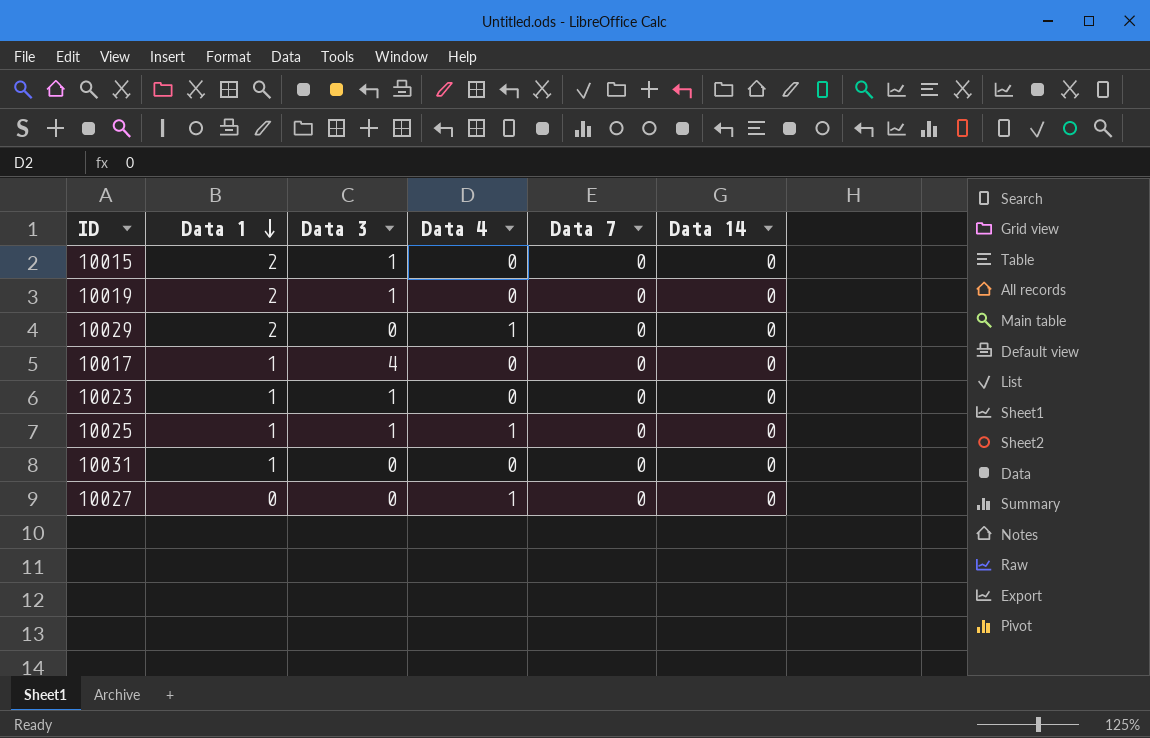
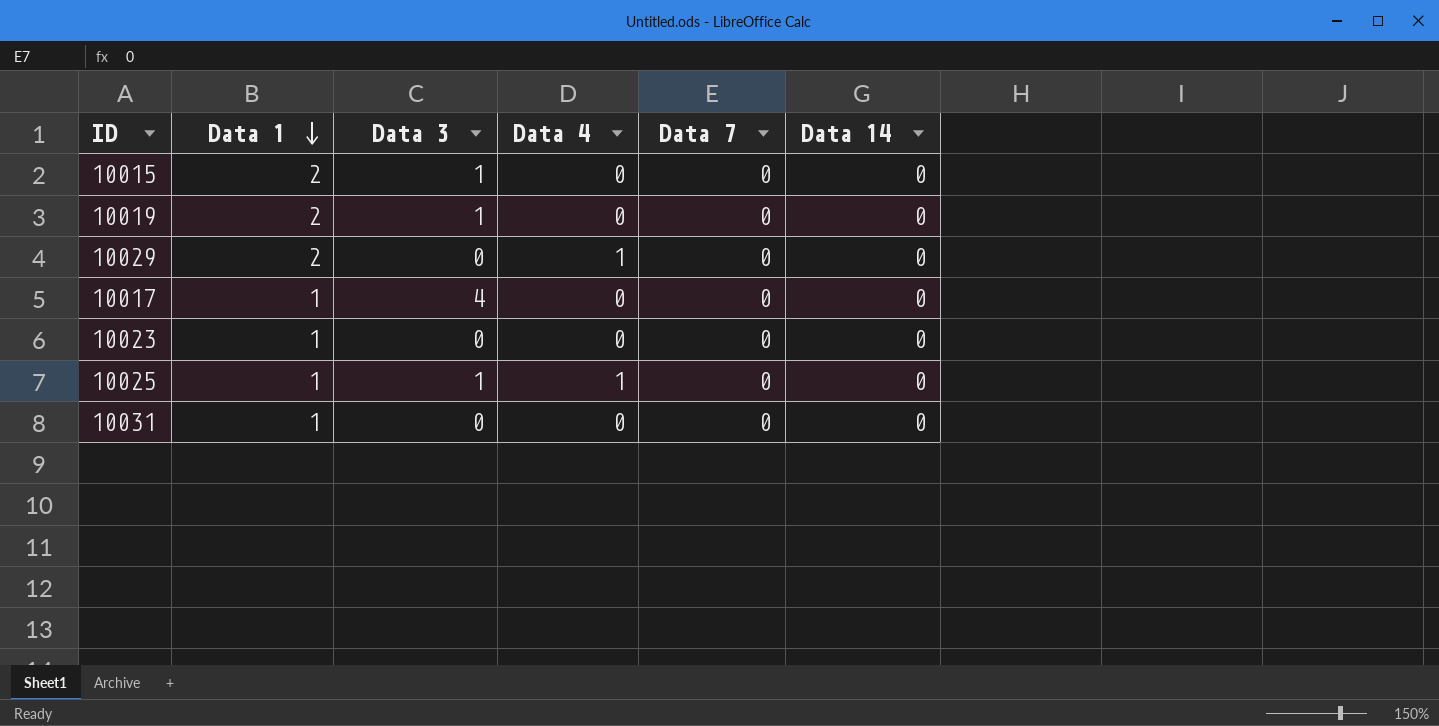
row 10027: 0 | 0 | 1 | 0 | 0 -> none
10023 | Data 3: 1 -> 0

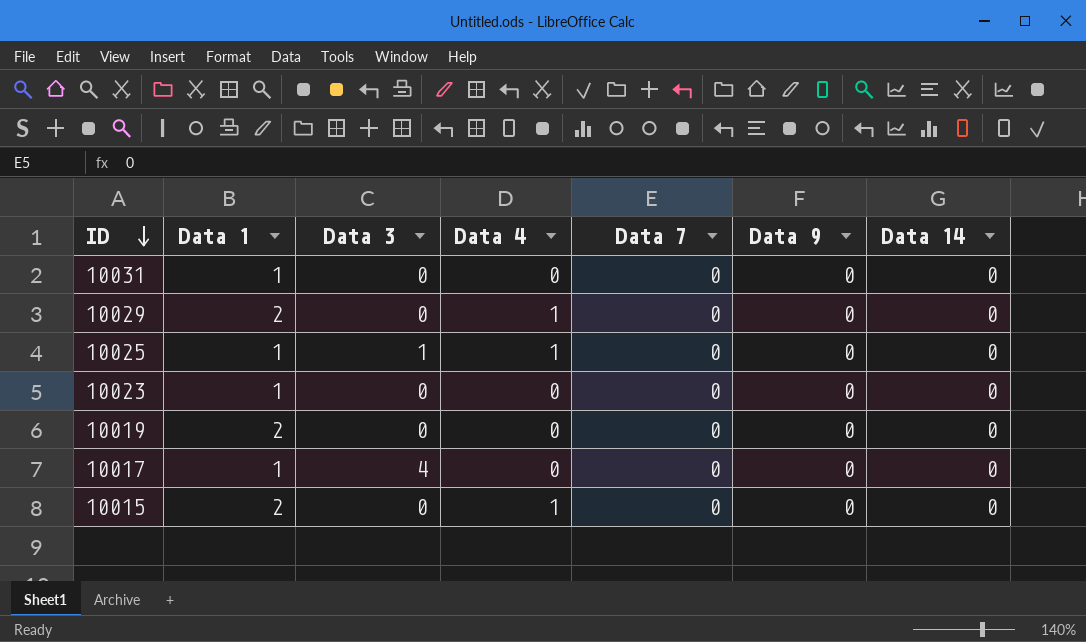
row order: Data 1 descending -> ID descending
column Data 9 | position: none -> 6
10019 | Data 3: 1 -> 0
10015 | Data 3: 1 -> 0
10015 | Data 4: 0 -> 1

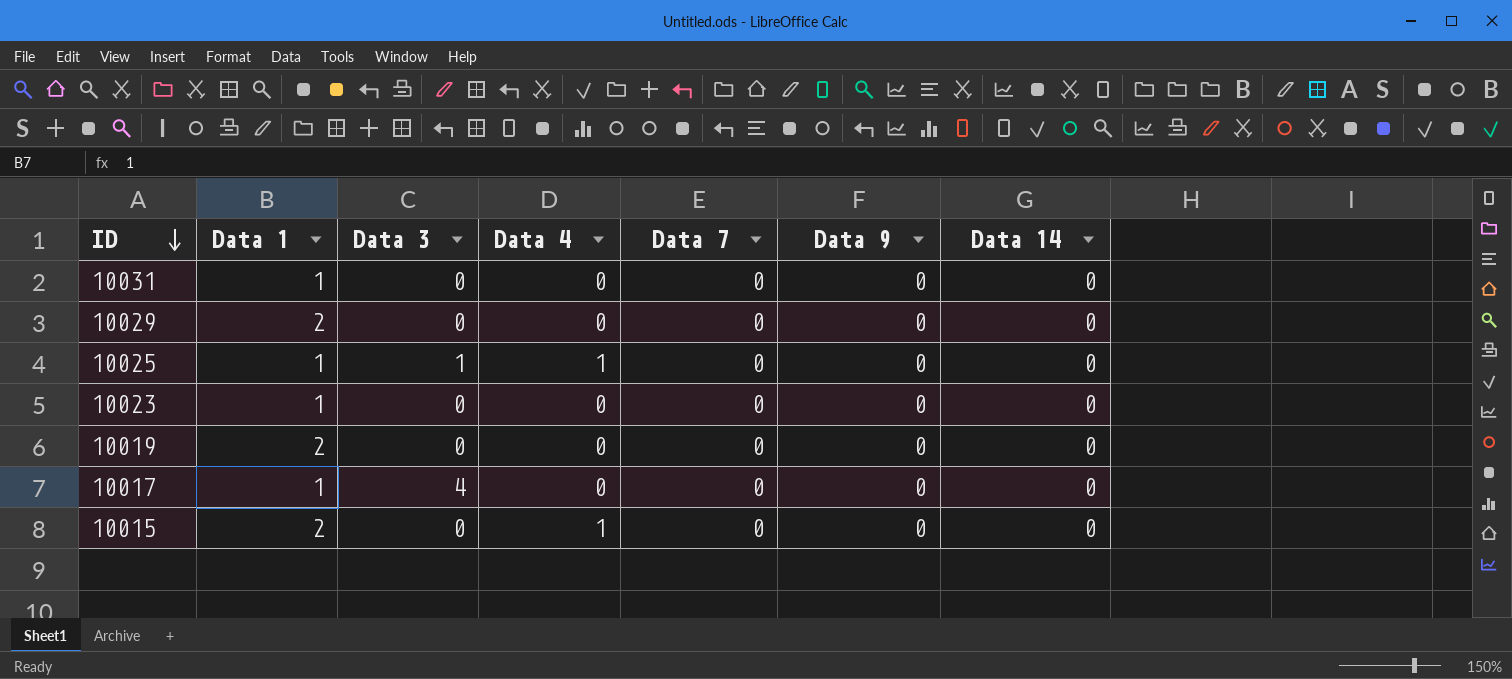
10029 | Data 4: 1 -> 0

